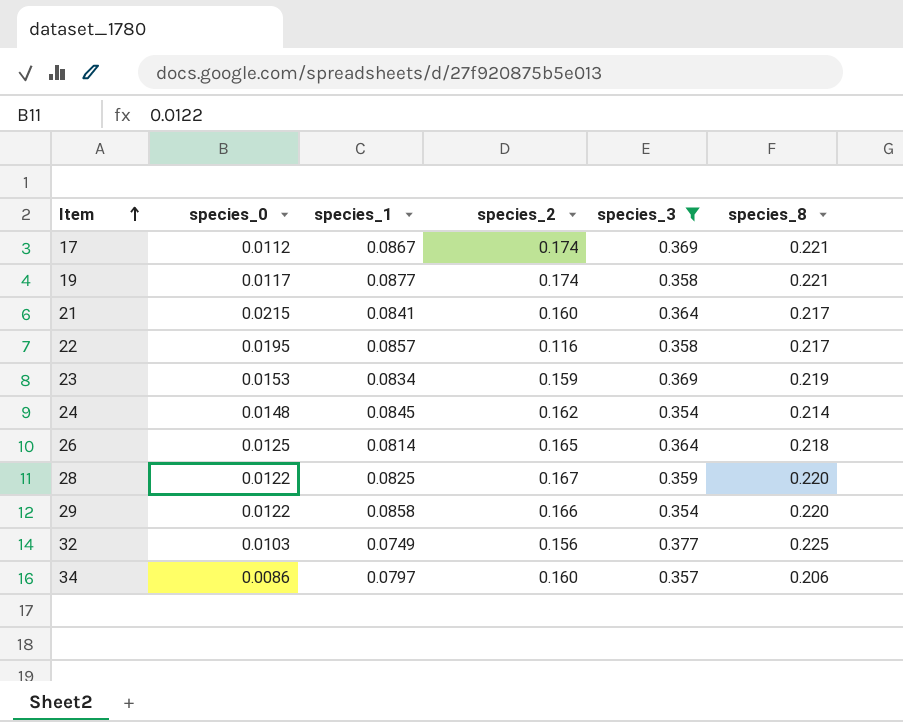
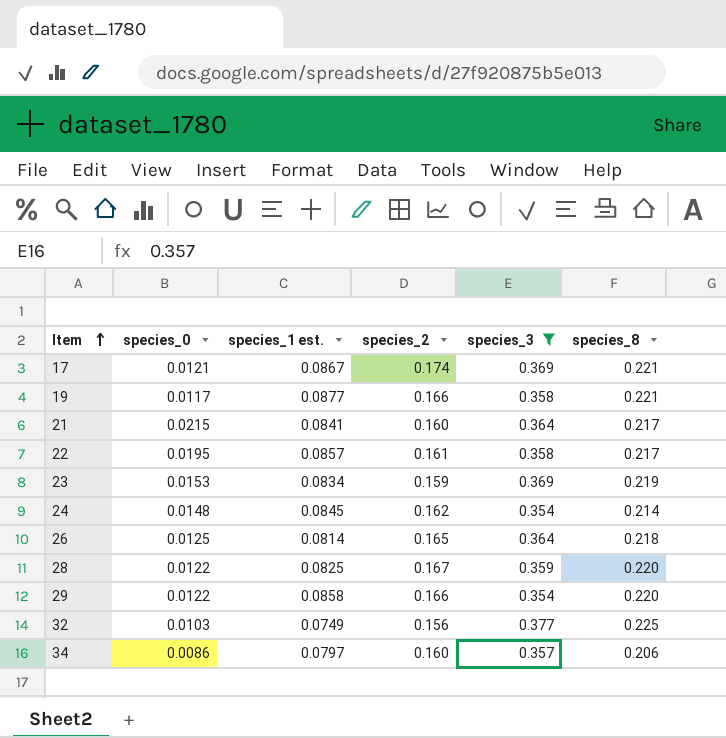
column name: species_1 -> species_1 est.
17 | species_0: 0.0112 -> 0.0121
19 | species_2: 0.174 -> 0.166
22 | species_2: 0.116 -> 0.161

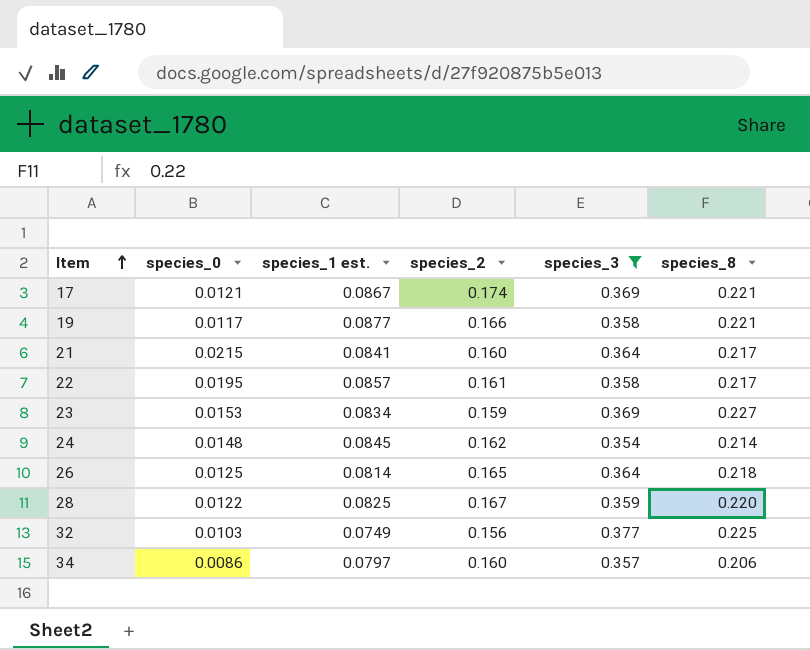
row 29: 0.0122 | 0.0858 | 0.166 | 0.354 | 0.220 -> none
23 | species_8: 0.219 -> 0.227

